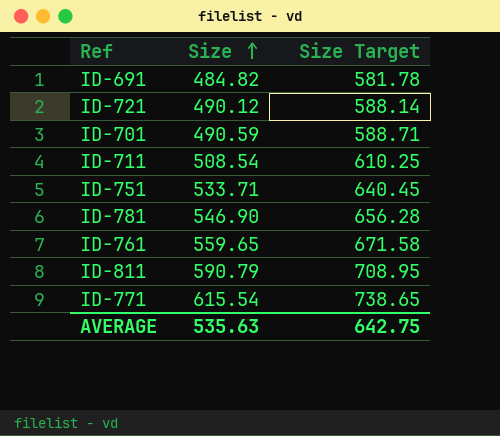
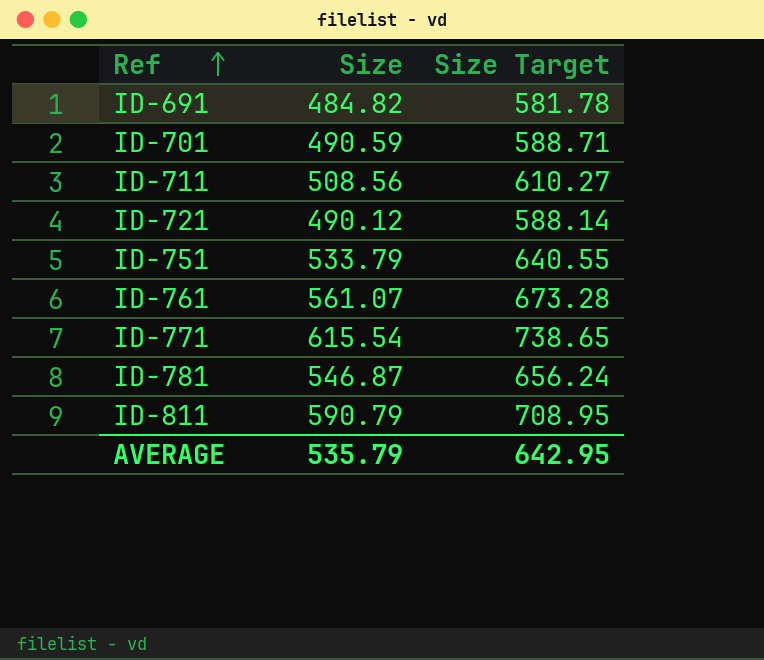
row order: Size ascending -> Ref ascending
ID-711 | Size: 508.54 -> 508.56
ID-711 | Size Target: 610.25 -> 610.27
ID-751 | Size: 533.71 -> 533.79
ID-751 | Size Target: 640.45 -> 640.55
ID-761 | Size: 559.65 -> 561.07
ID-761 | Size Target: 671.58 -> 673.28
ID-781 | Size: 546.90 -> 546.87
ID-781 | Size Target: 656.28 -> 656.24
AVERAGE | Size: 535.63 -> 535.79
AVERAGE | Size Target: 642.75 -> 642.95

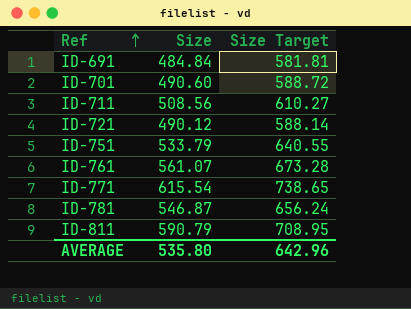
ID-691 | Size: 484.82 -> 484.84
ID-691 | Size Target: 581.78 -> 581.81
ID-701 | Size: 490.59 -> 490.60
ID-701 | Size Target: 588.71 -> 588.72
AVERAGE | Size: 535.79 -> 535.80
AVERAGE | Size Target: 642.95 -> 642.96

